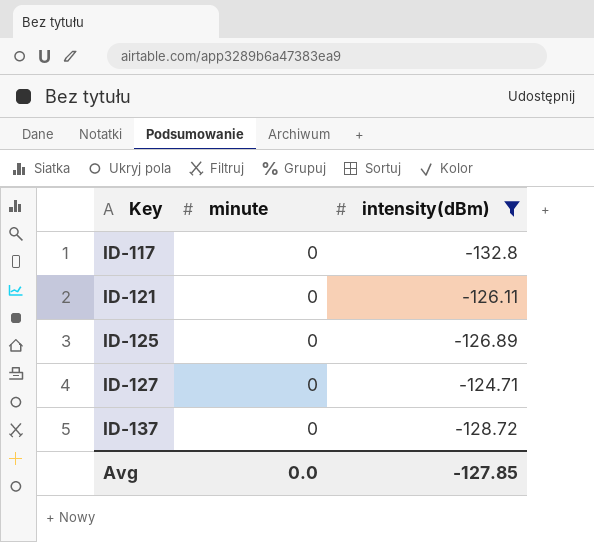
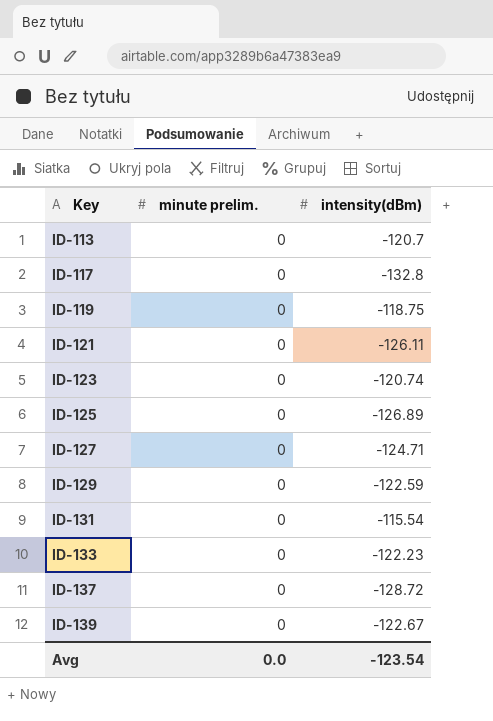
filter: intensity(dBm) <= -124.71 -> none
column name: minute -> minute prelim.
Avg | intensity(dBm): -127.85 -> -123.54

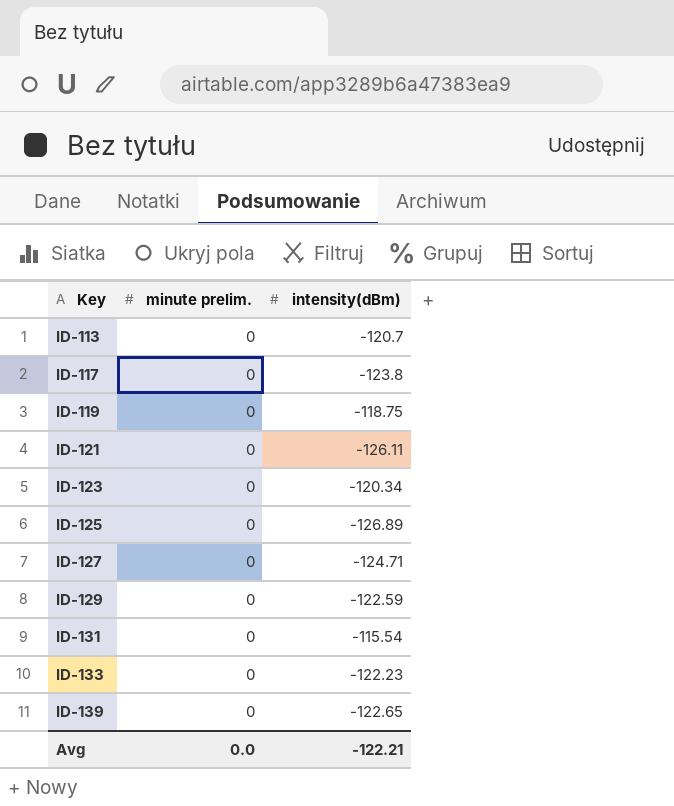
row ID-137: 0 | -128.72 -> none
ID-117 | intensity(dBm): -132.8 -> -123.8
ID-123 | intensity(dBm): -120.74 -> -120.34
ID-139 | intensity(dBm): -122.67 -> -122.65
Avg | intensity(dBm): -123.54 -> -122.21

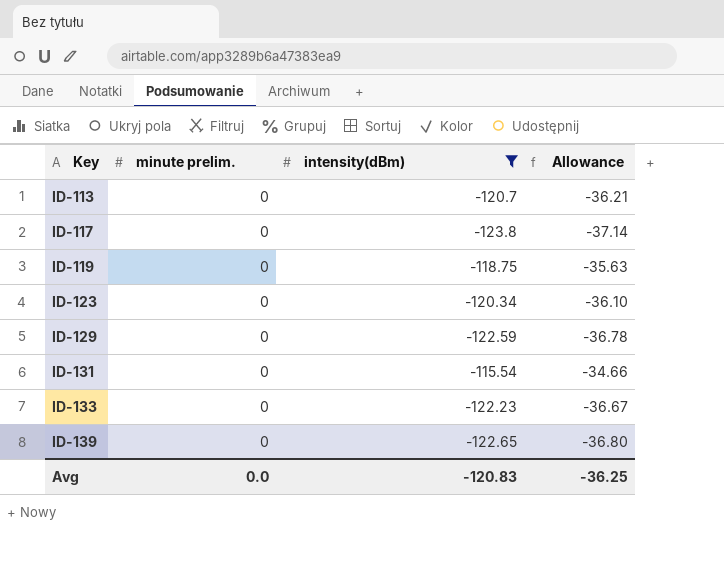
filter: none -> intensity(dBm) >= -123.8
column Allowance | formula: none -> [intensity(dBm)] * 0.3
Avg | intensity(dBm): -122.21 -> -120.83

